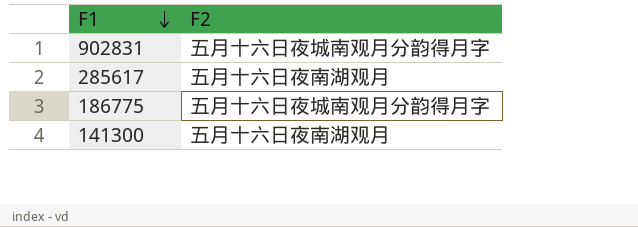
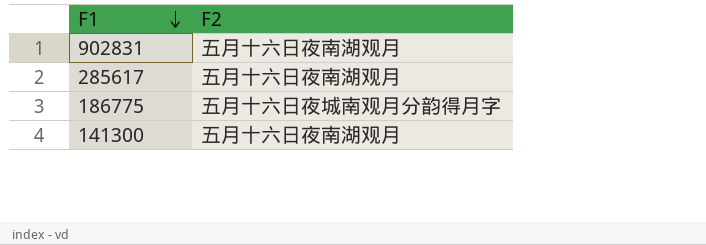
902831 | F2: 五月十六日夜城南观月分韵得月字 -> 五月十六日夜南湖观月

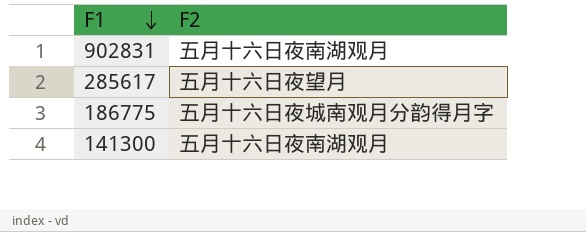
285617 | F2: 五月十六日夜南湖观月 -> 五月十六日夜望月

